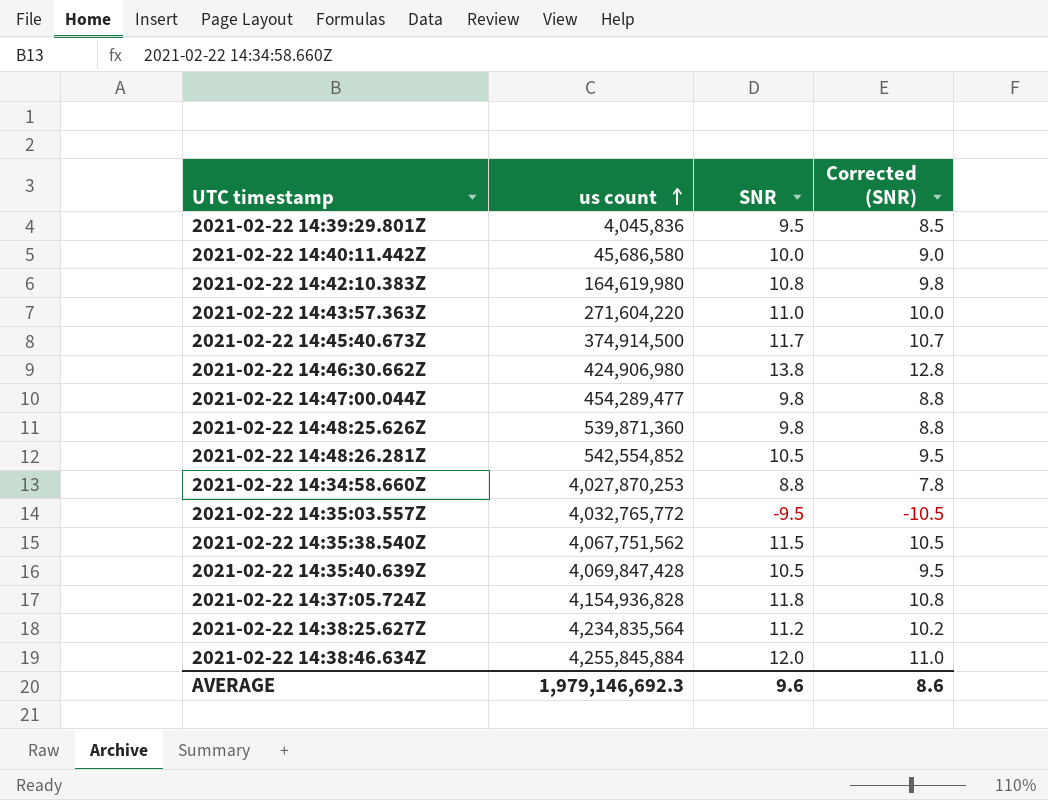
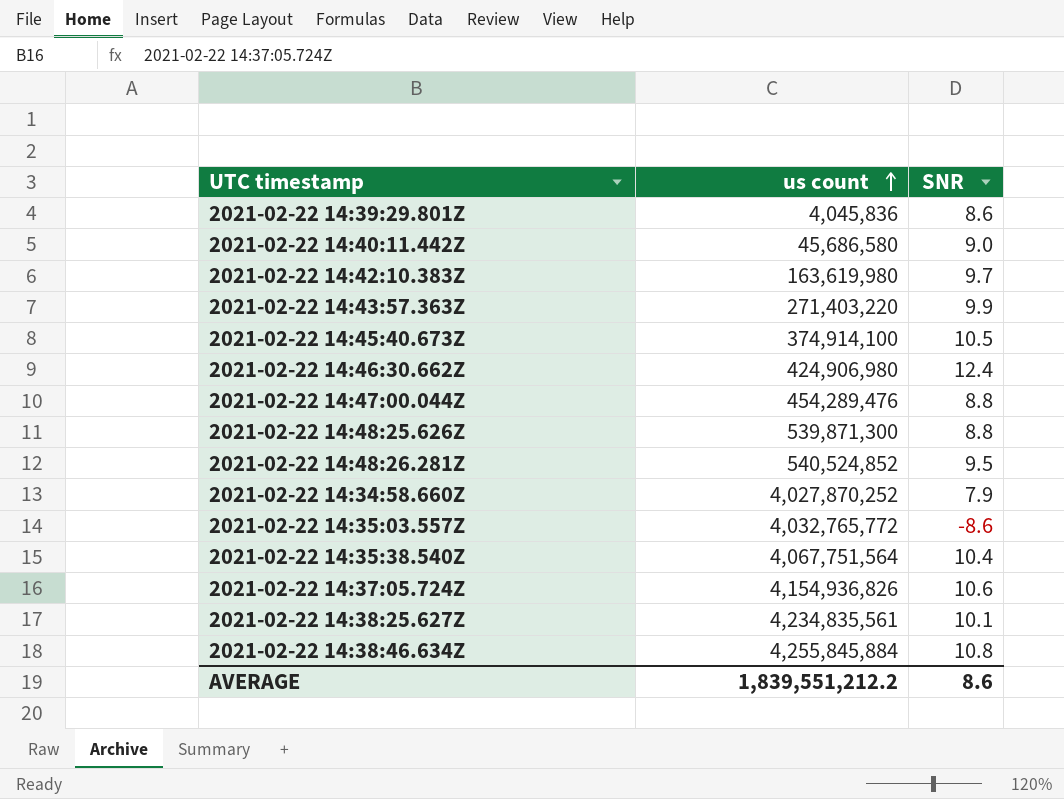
column Corrected (SNR) | formula: [SNR] - 1 -> none
row 2021-02-22 14:35:40.639Z: 4,069,847,428 | 10.5 | 9.5 -> none
2021-02-22 14:39:29.801Z | SNR: 9.5 -> 8.6
2021-02-22 14:40:11.442Z | SNR: 10.0 -> 9.0
2021-02-22 14:42:10.383Z | us count: 164,619,980 -> 163,619,980
2021-02-22 14:42:10.383Z | SNR: 10.8 -> 9.7
2021-02-22 14:43:57.363Z | us count: 271,604,220 -> 271,403,220
2021-02-22 14:43:57.363Z | SNR: 11.0 -> 9.9
2021-02-22 14:45:40.673Z | us count: 374,914,500 -> 374,914,100
2021-02-22 14:45:40.673Z | SNR: 11.7 -> 10.5
2021-02-22 14:46:30.662Z | SNR: 13.8 -> 12.4
2021-02-22 14:47:00.044Z | us count: 454,289,477 -> 454,289,476
2021-02-22 14:47:00.044Z | SNR: 9.8 -> 8.8
2021-02-22 14:48:25.626Z | us count: 539,871,360 -> 539,871,300
2021-02-22 14:48:25.626Z | SNR: 9.8 -> 8.8
2021-02-22 14:48:26.281Z | us count: 542,554,852 -> 540,524,852
2021-02-22 14:48:26.281Z | SNR: 10.5 -> 9.5
2021-02-22 14:34:58.660Z | us count: 4,027,870,253 -> 4,027,870,252
2021-02-22 14:34:58.660Z | SNR: 8.8 -> 7.9
2021-02-22 14:35:03.557Z | SNR: -9.5 -> -8.6
2021-02-22 14:35:38.540Z | us count: 4,067,751,562 -> 4,067,751,564
2021-02-22 14:35:38.540Z | SNR: 11.5 -> 10.4
2021-02-22 14:37:05.724Z | us count: 4,154,936,828 -> 4,154,936,826
2021-02-22 14:37:05.724Z | SNR: 11.8 -> 10.6
2021-02-22 14:38:25.627Z | us count: 4,234,835,564 -> 4,234,835,561
2021-02-22 14:38:25.627Z | SNR: 11.2 -> 10.1
2021-02-22 14:38:46.634Z | SNR: 12.0 -> 10.8
AVERAGE | us count: 1,979,146,692.3 -> 1,839,551,212.2
AVERAGE | SNR: 9.6 -> 8.6

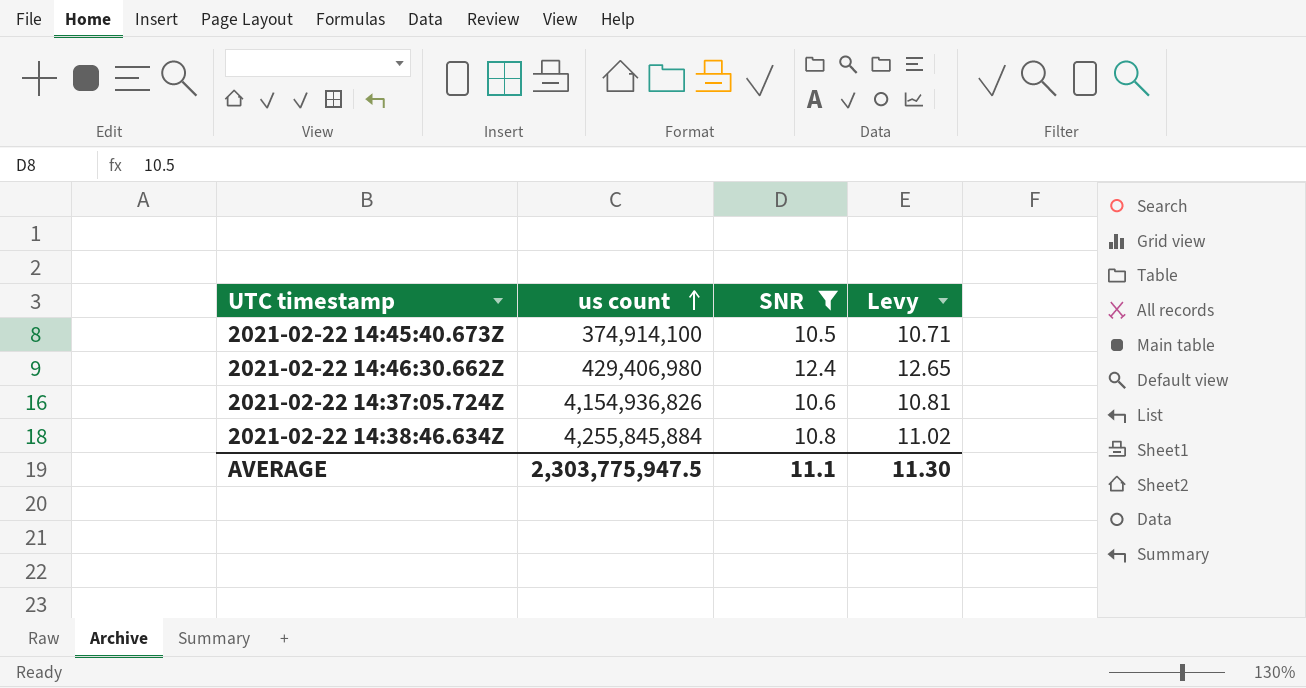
filter: none -> SNR >= 10.5
column Levy | formula: none -> [SNR] * 1.02
2021-02-22 14:46:30.662Z | us count: 424,906,980 -> 429,406,980
AVERAGE | us count: 1,839,551,212.2 -> 2,303,775,947.5
AVERAGE | SNR: 8.6 -> 11.1

